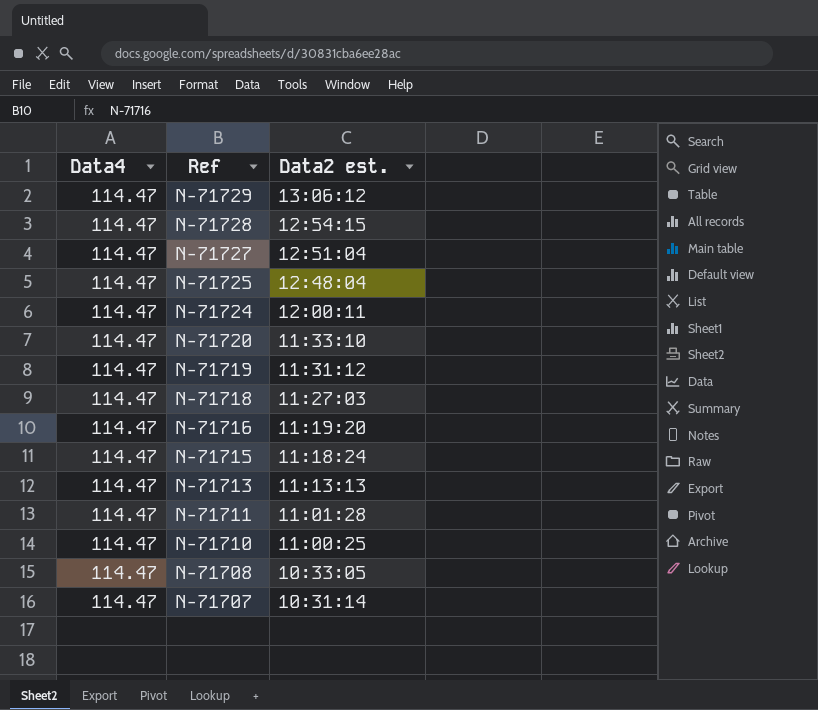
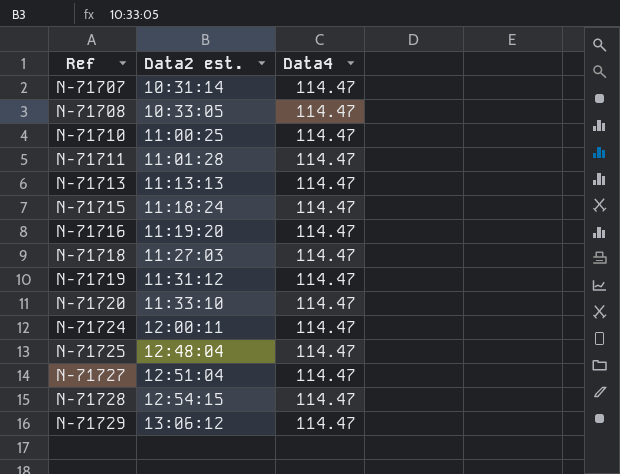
row order: Ref descending -> Ref ascending
column Data4 | position: 1 -> 3

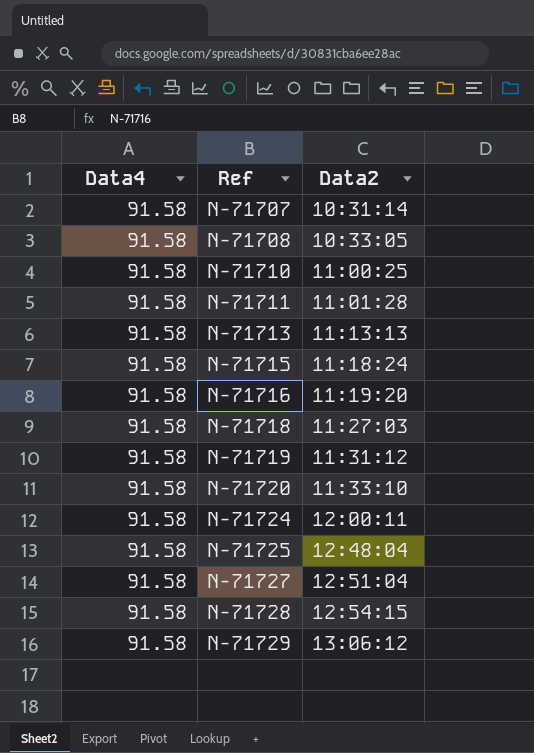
column Data4 | position: 3 -> 1
column name: Data2 est. -> Data2
N-71707 | Data4: 114.47 -> 91.58
N-71708 | Data4: 114.47 -> 91.58
N-71710 | Data4: 114.47 -> 91.58
N-71711 | Data4: 114.47 -> 91.58
N-71713 | Data4: 114.47 -> 91.58
N-71715 | Data4: 114.47 -> 91.58
N-71716 | Data4: 114.47 -> 91.58
N-71718 | Data4: 114.47 -> 91.58
N-71719 | Data4: 114.47 -> 91.58
N-71720 | Data4: 114.47 -> 91.58
N-71724 | Data4: 114.47 -> 91.58
N-71725 | Data4: 114.47 -> 91.58
N-71727 | Data4: 114.47 -> 91.58
N-71728 | Data4: 114.47 -> 91.58
N-71729 | Data4: 114.47 -> 91.58

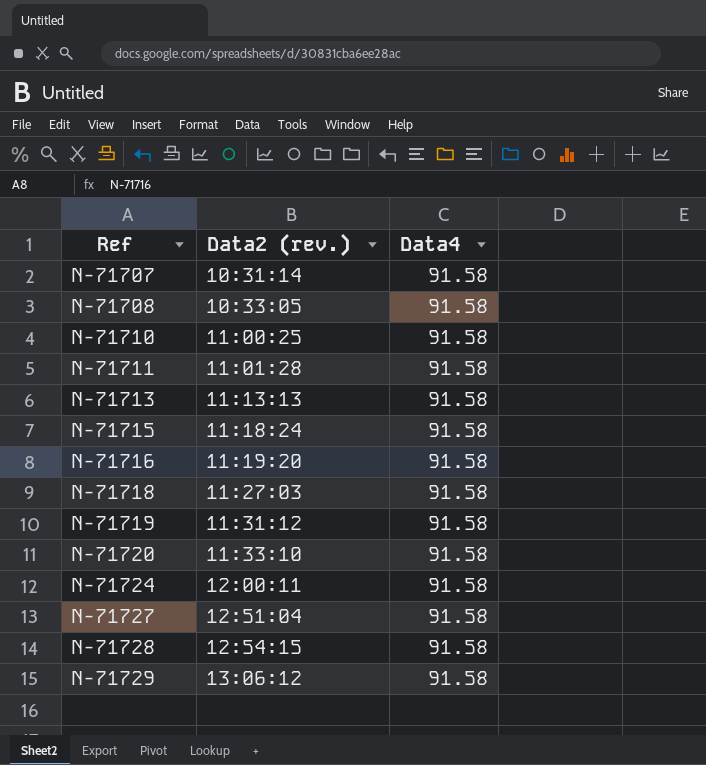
column name: Data2 -> Data2 (rev.)
column Data4 | position: 1 -> 3
row N-71725: 91.58 | 12:48:04 -> none

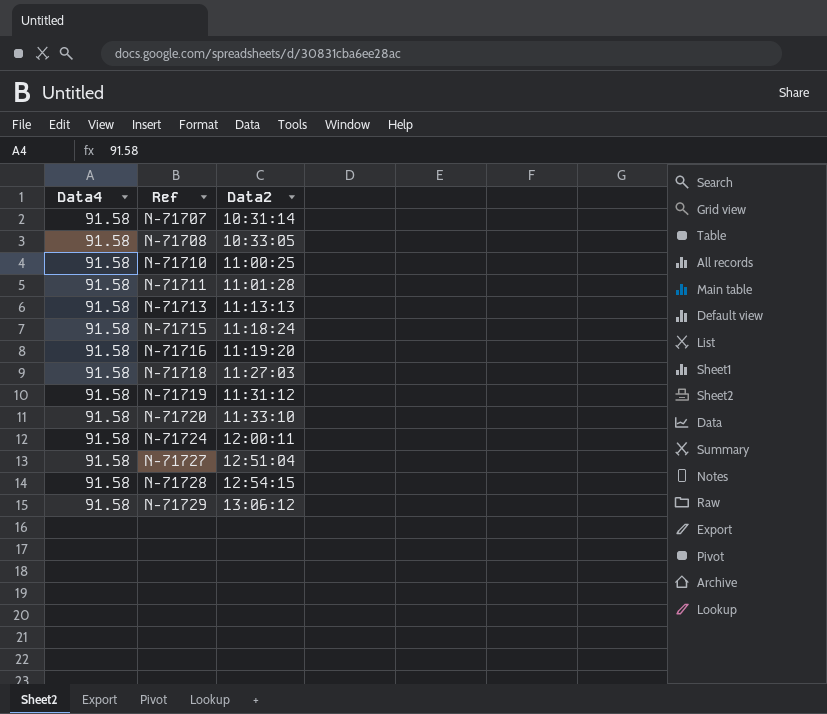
column Data4 | position: 3 -> 1
column name: Data2 (rev.) -> Data2

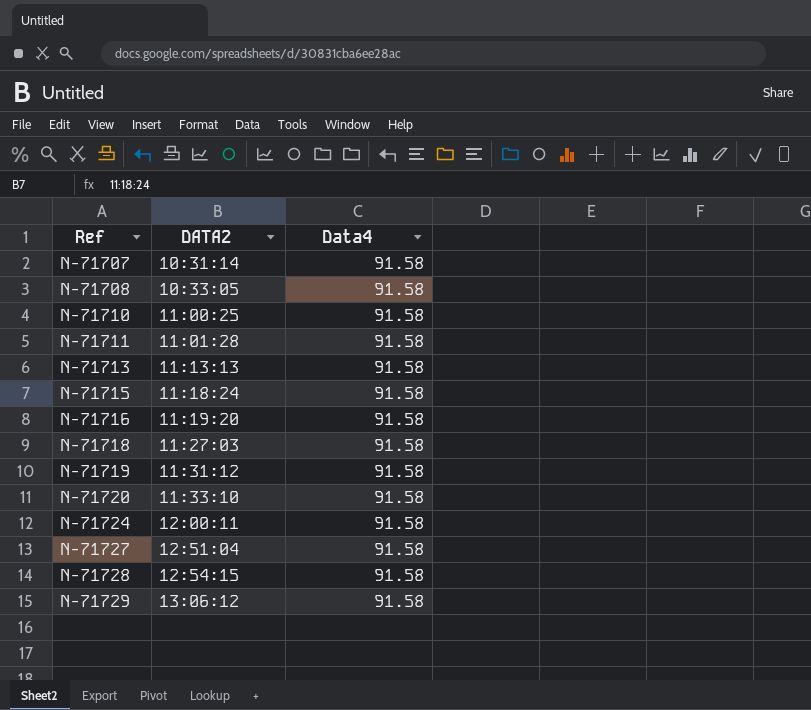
column name: Data2 -> DATA2
column Data4 | position: 1 -> 3

